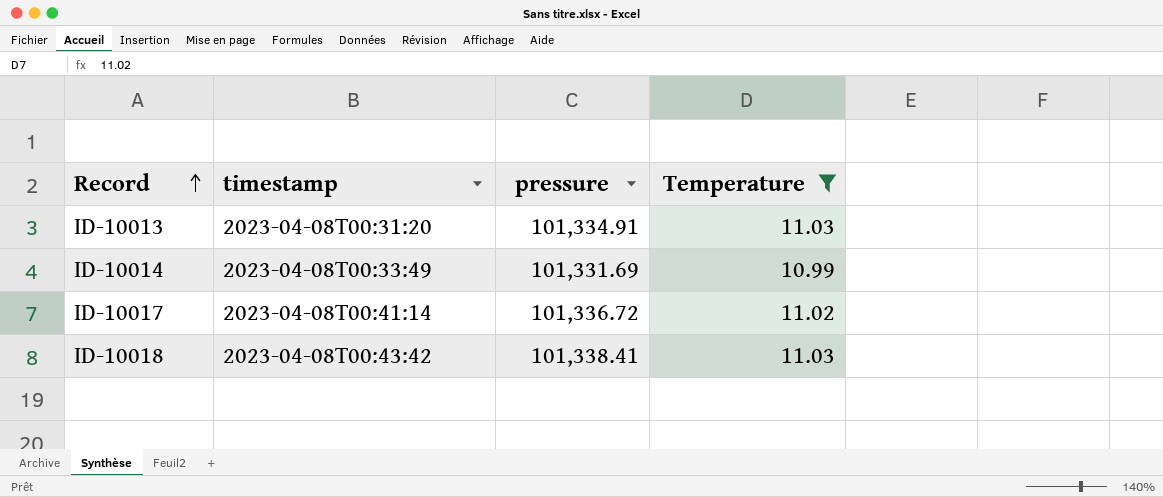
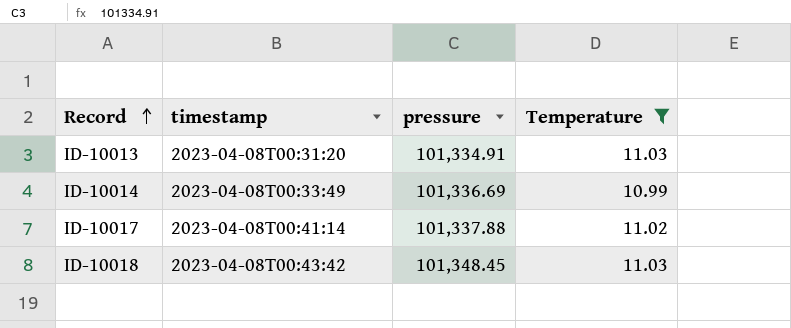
ID-10014 | pressure: 101,331.69 -> 101,336.69
ID-10017 | pressure: 101,336.72 -> 101,337.88
ID-10018 | pressure: 101,338.41 -> 101,348.45

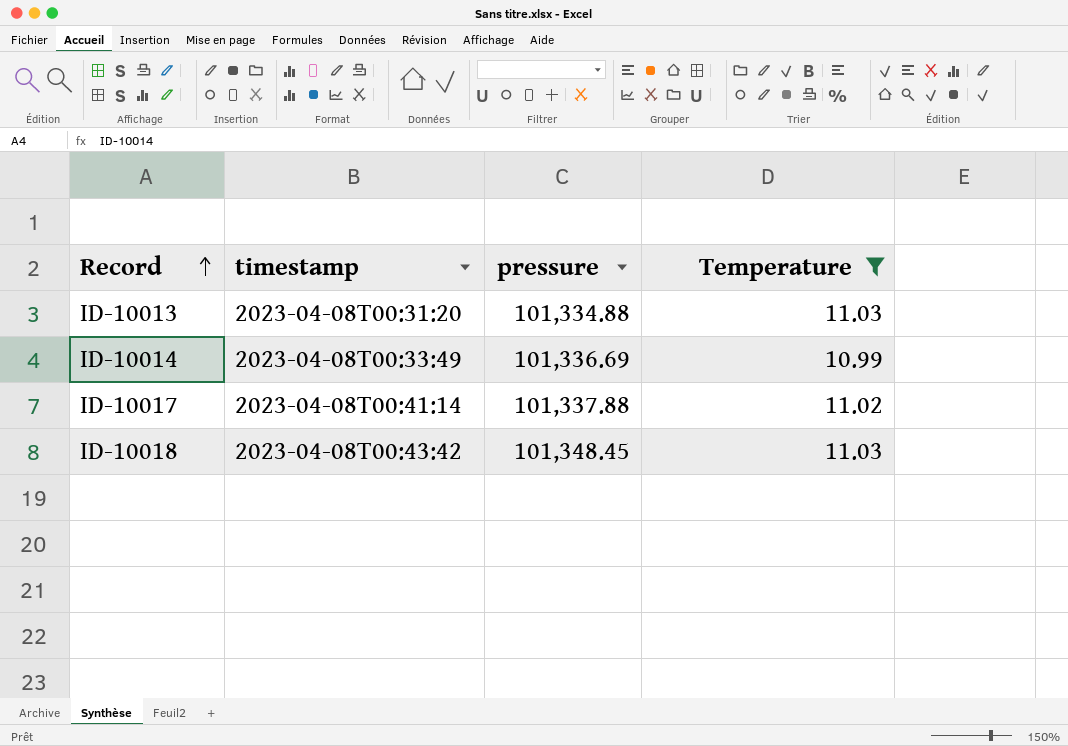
ID-10013 | pressure: 101,334.91 -> 101,334.88

